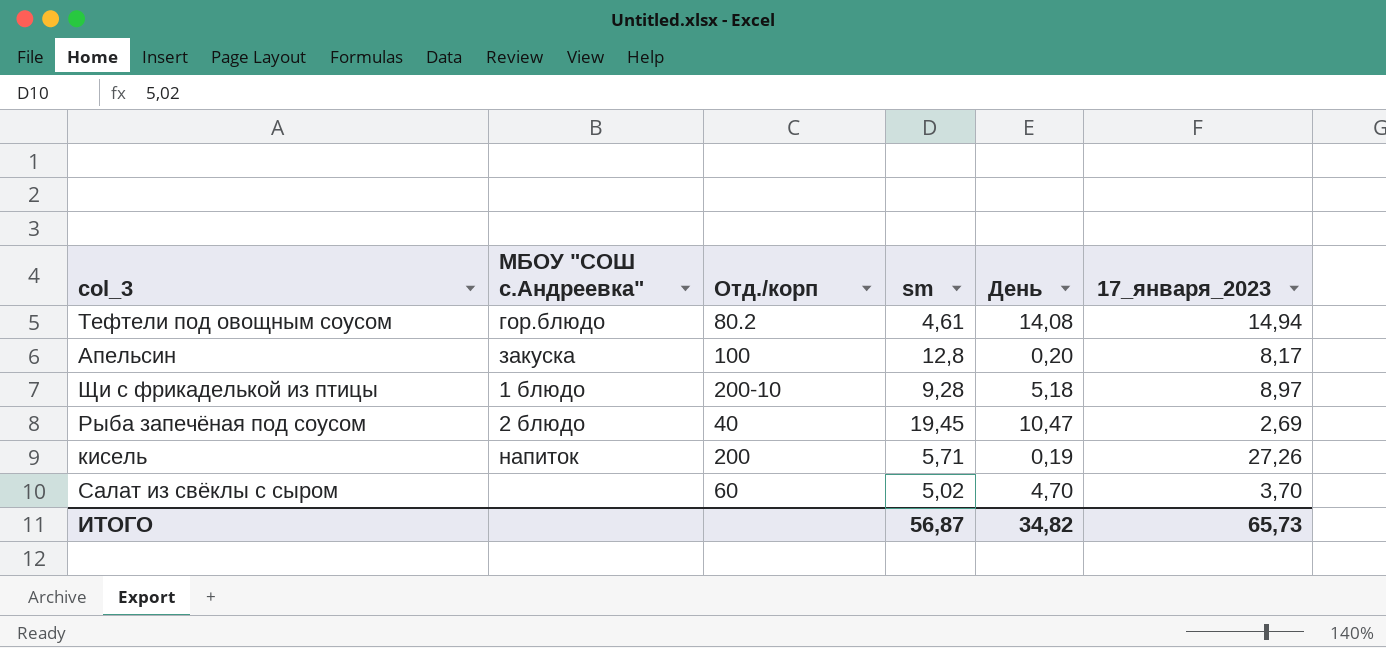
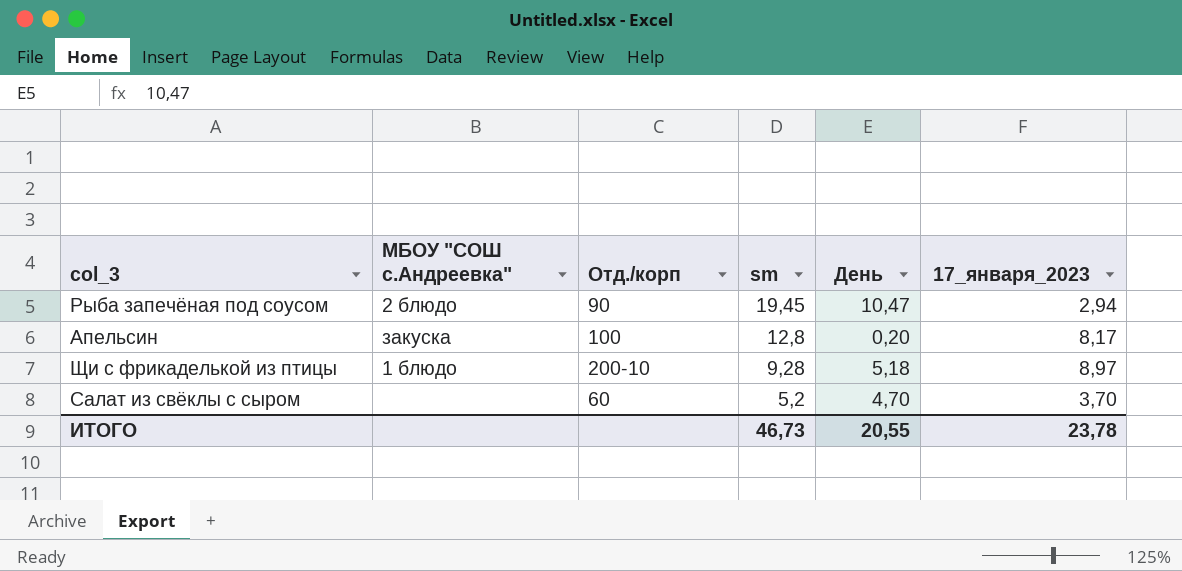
row order: none -> sm descending
row Тефтели под овощным соусом: гор.блюдо | 80.2 | 4,61 | 14,08 | 14,94 -> none
row кисель: напиток | 200 | 5,71 | 0,19 | 27,26 -> none
Рыба запечёная под соусом | Отд./корп: 40 -> 90
Рыба запечёная под соусом | 17_января_2023: 2,69 -> 2,94
Салат из свёклы с сыром | sm: 5,02 -> 5,2
ИТОГО | sm: 56,87 -> 46,73
ИТОГО | День: 34,82 -> 20,55
ИТОГО | 17_января_2023: 65,73 -> 23,78

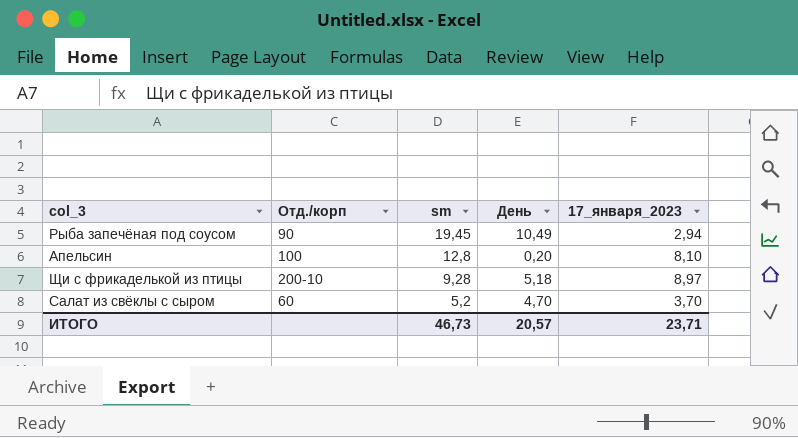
column МБОУ "СОШ с.Андреевка" | position: 2 -> none
Рыба запечёная под соусом | День: 10,47 -> 10,49
Апельсин | 17_января_2023: 8,17 -> 8,10
ИТОГО | День: 20,55 -> 20,57
ИТОГО | 17_января_2023: 23,78 -> 23,71

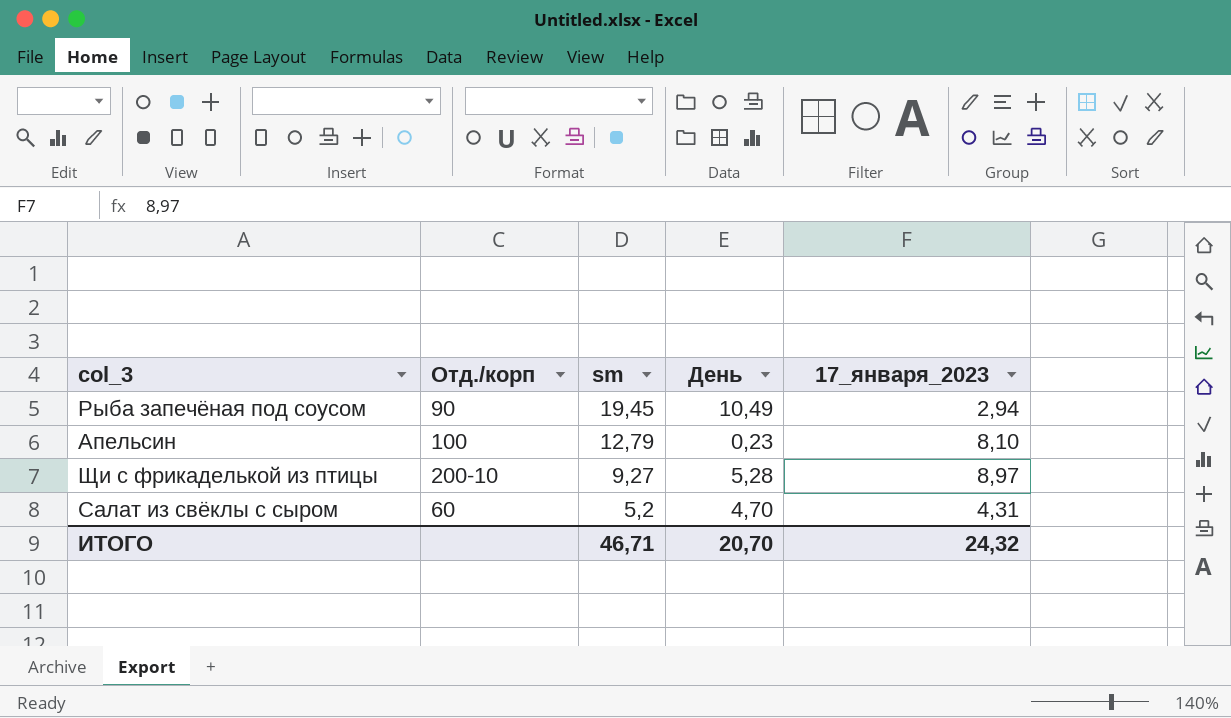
Апельсин | sm: 12,8 -> 12,79
Апельсин | День: 0,20 -> 0,23
Щи с фрикаделькой из птицы | sm: 9,28 -> 9,27
Щи с фрикаделькой из птицы | День: 5,18 -> 5,28
Салат из свёклы с сыром | 17_января_2023: 3,70 -> 4,31
ИТОГО | sm: 46,73 -> 46,71
ИТОГО | День: 20,57 -> 20,70
ИТОГО | 17_января_2023: 23,71 -> 24,32

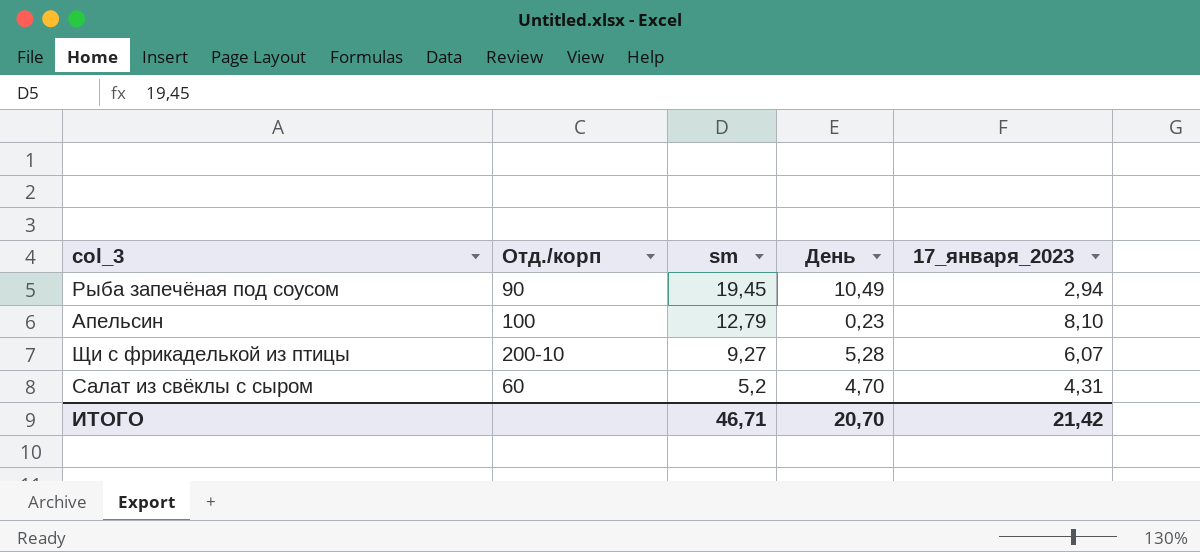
Щи с фрикаделькой из птицы | 17_января_2023: 8,97 -> 6,07
ИТОГО | 17_января_2023: 24,32 -> 21,42

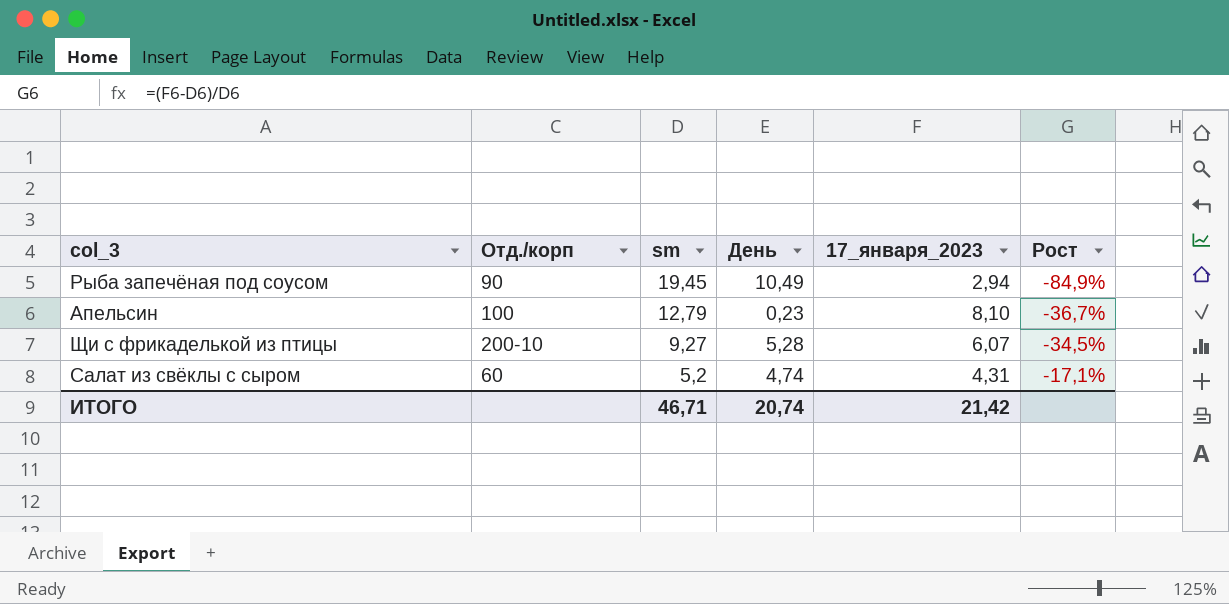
column Рост | formula: none -> ([17_января_2023] - [sm]) / [sm]
Салат из свёклы с сыром | День: 4,70 -> 4,74
ИТОГО | День: 20,70 -> 20,74

